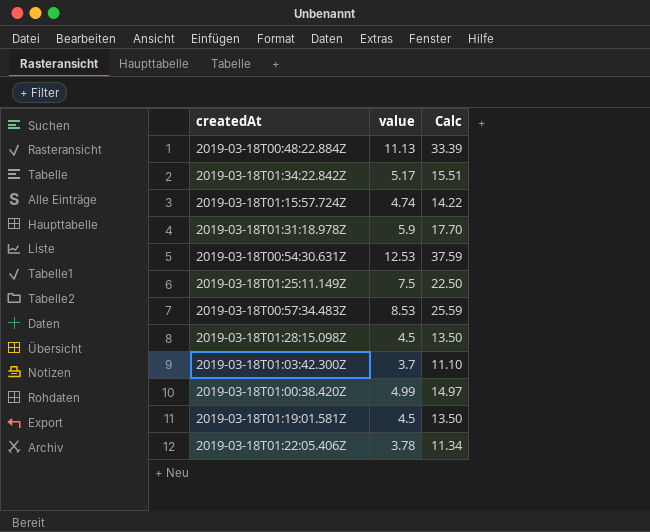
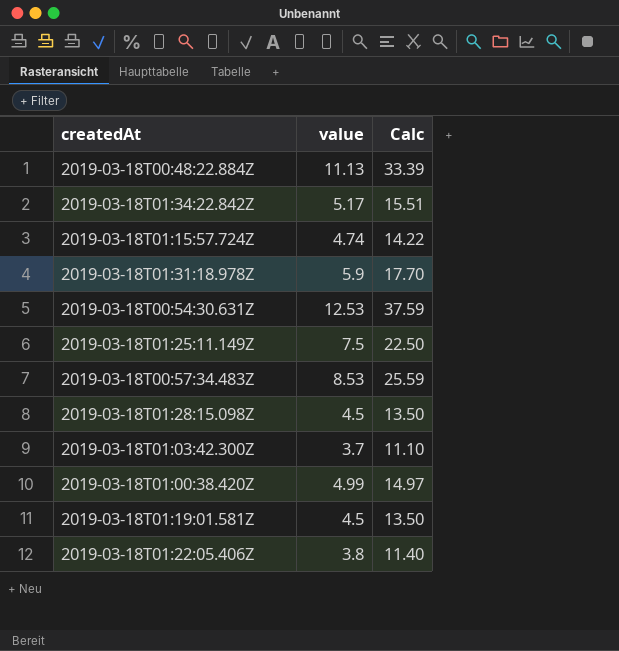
2019-03-18T01:22:05.406Z | value: 3.78 -> 3.8
2019-03-18T01:22:05.406Z | Calc: 11.34 -> 11.40

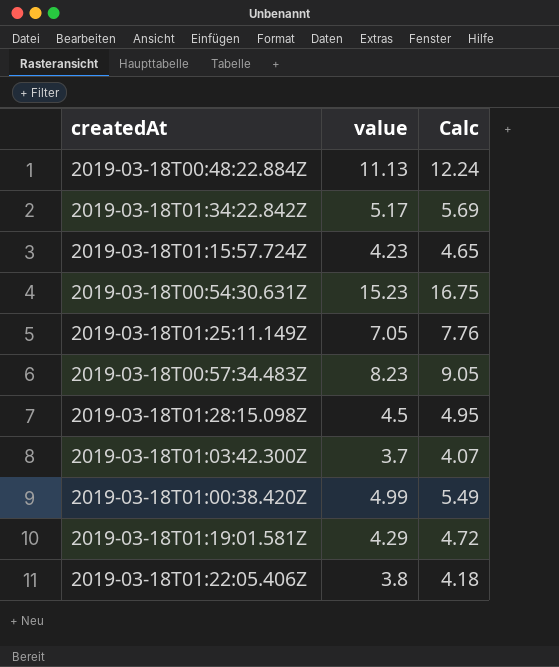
column Calc | formula: [value] * 3 -> [value] * 1.1
row 2019-03-18T01:31:18.978Z: 5.9 | 17.70 -> none
2019-03-18T01:15:57.724Z | value: 4.74 -> 4.23
2019-03-18T00:54:30.631Z | value: 12.53 -> 15.23
2019-03-18T01:25:11.149Z | value: 7.5 -> 7.05
2019-03-18T00:57:34.483Z | value: 8.53 -> 8.23
2019-03-18T01:19:01.581Z | value: 4.5 -> 4.29

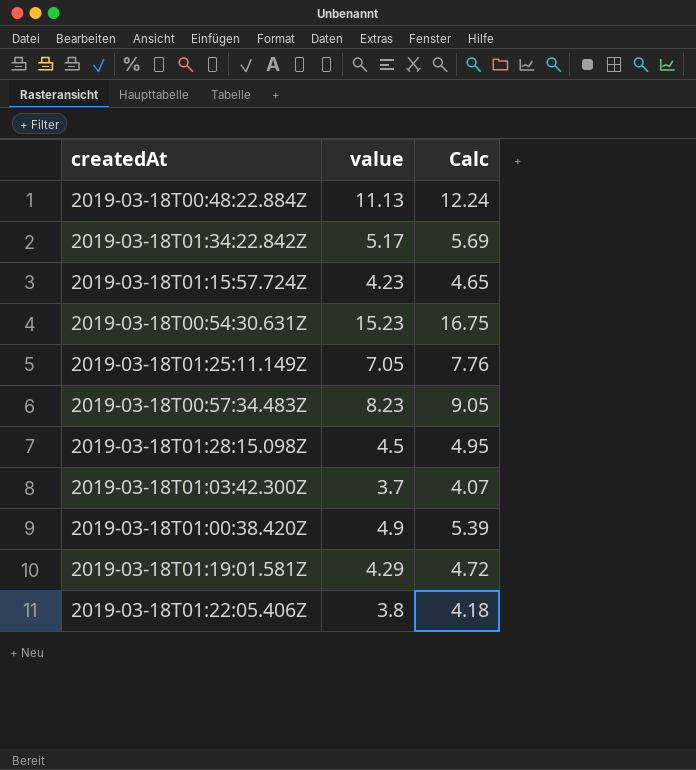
2019-03-18T01:00:38.420Z | value: 4.99 -> 4.9
2019-03-18T01:00:38.420Z | Calc: 5.49 -> 5.39

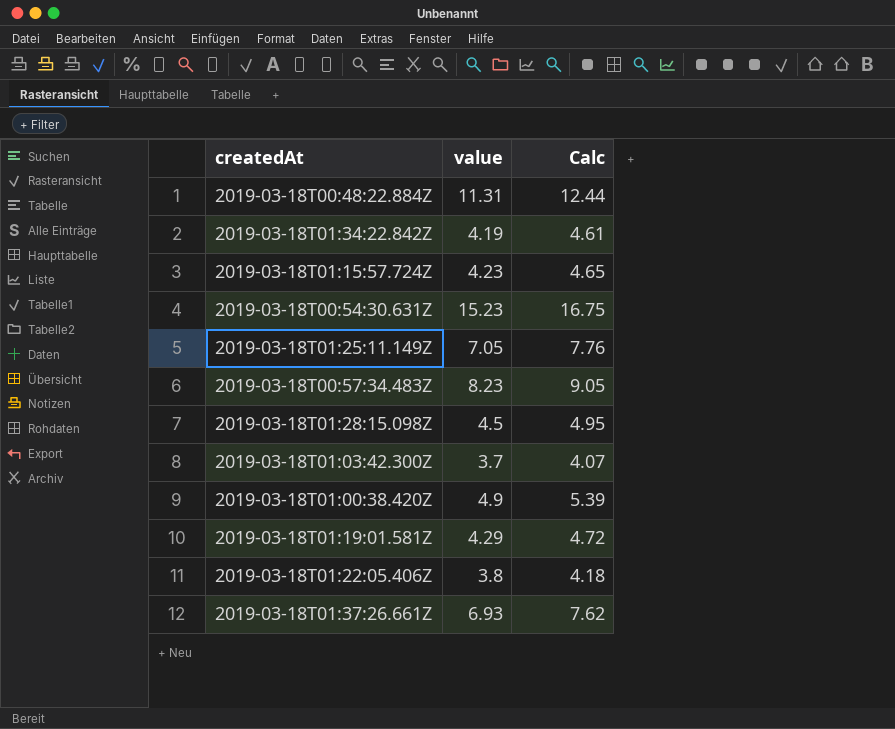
2019-03-18T00:48:22.884Z | value: 11.13 -> 11.31
2019-03-18T00:48:22.884Z | Calc: 12.24 -> 12.44
2019-03-18T01:34:22.842Z | value: 5.17 -> 4.19
2019-03-18T01:34:22.842Z | Calc: 5.69 -> 4.61
row 2019-03-18T01:37:26.661Z: none -> 6.93 | 7.62

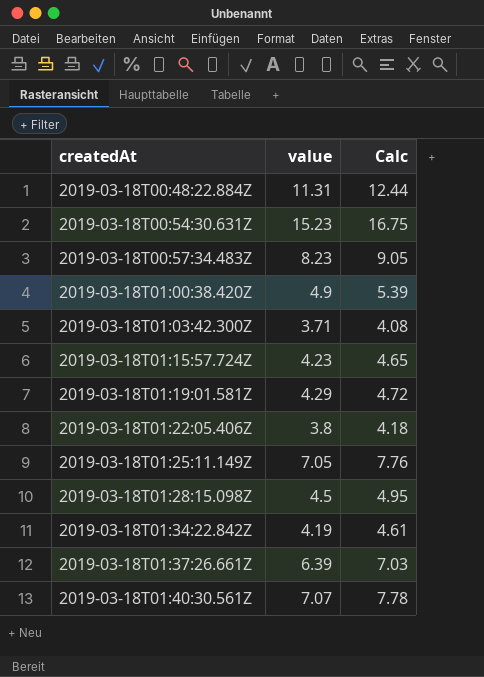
row order: none -> createdAt ascending
2019-03-18T01:03:42.300Z | value: 3.7 -> 3.71
2019-03-18T01:03:42.300Z | Calc: 4.07 -> 4.08
2019-03-18T01:37:26.661Z | value: 6.93 -> 6.39
2019-03-18T01:37:26.661Z | Calc: 7.62 -> 7.03
row 2019-03-18T01:40:30.561Z: none -> 7.07 | 7.78

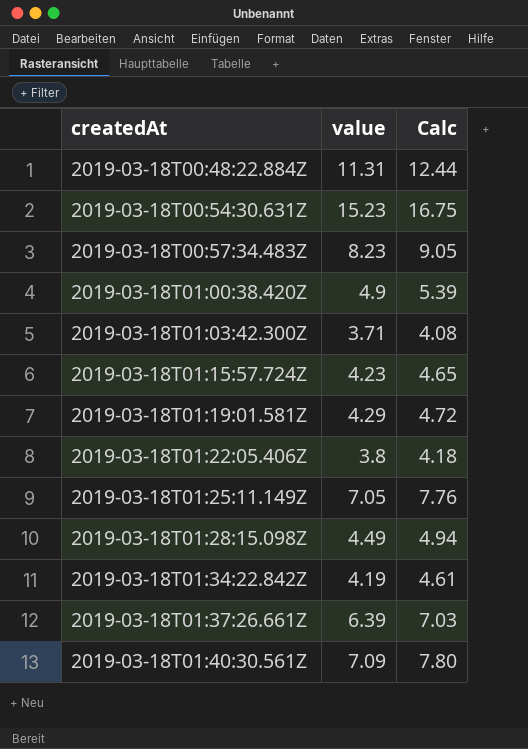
2019-03-18T01:28:15.098Z | value: 4.5 -> 4.49
2019-03-18T01:28:15.098Z | Calc: 4.95 -> 4.94
2019-03-18T01:40:30.561Z | value: 7.07 -> 7.09
2019-03-18T01:40:30.561Z | Calc: 7.78 -> 7.80

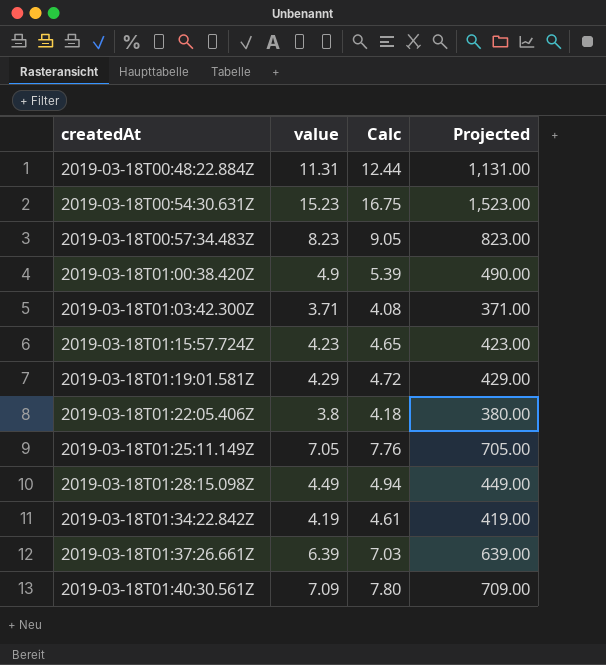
column Projected | formula: none -> [value] * 100

